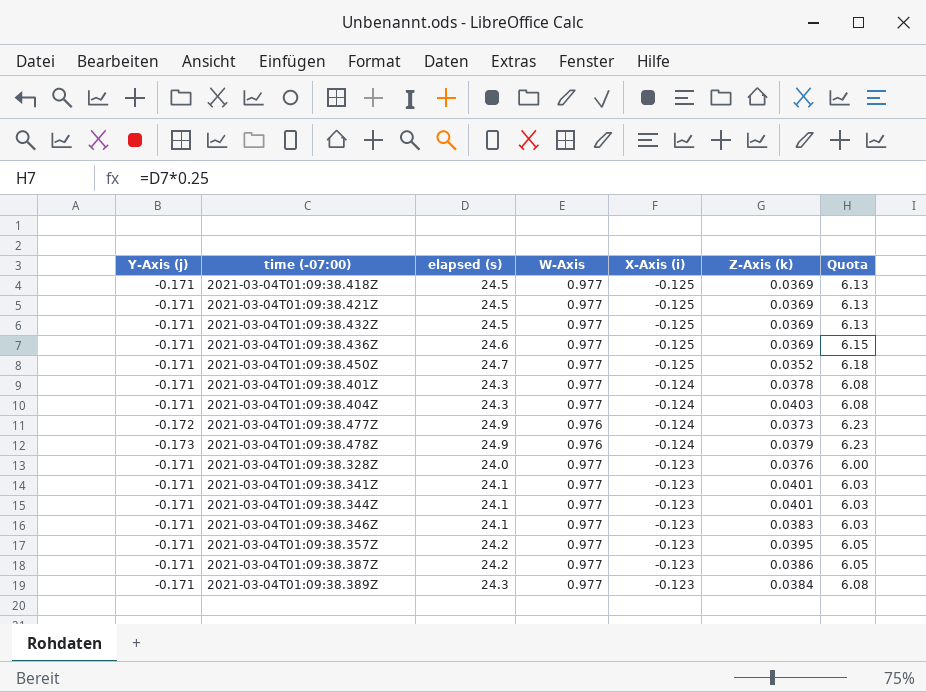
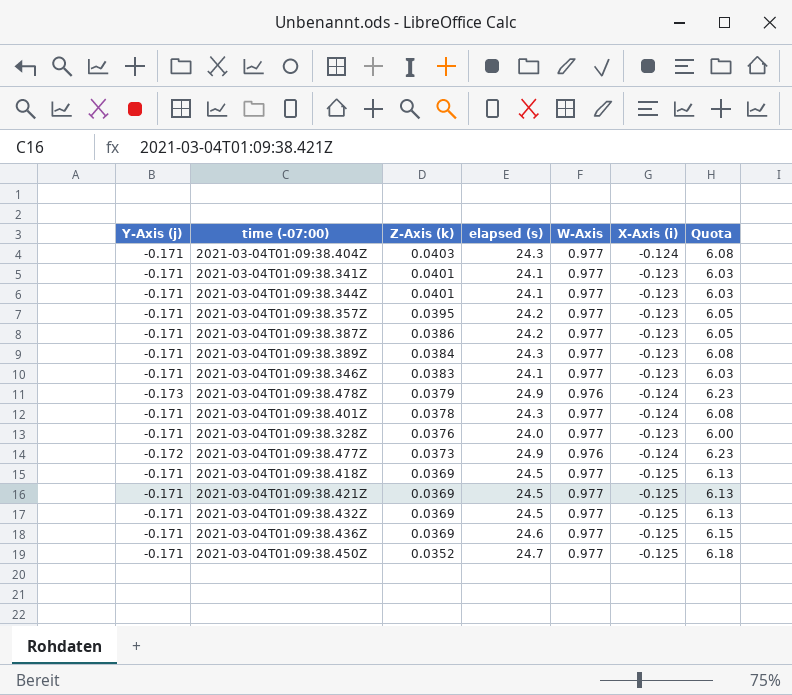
row order: X-Axis (i) ascending -> Z-Axis (k) descending
column Z-Axis (k) | position: 6 -> 3

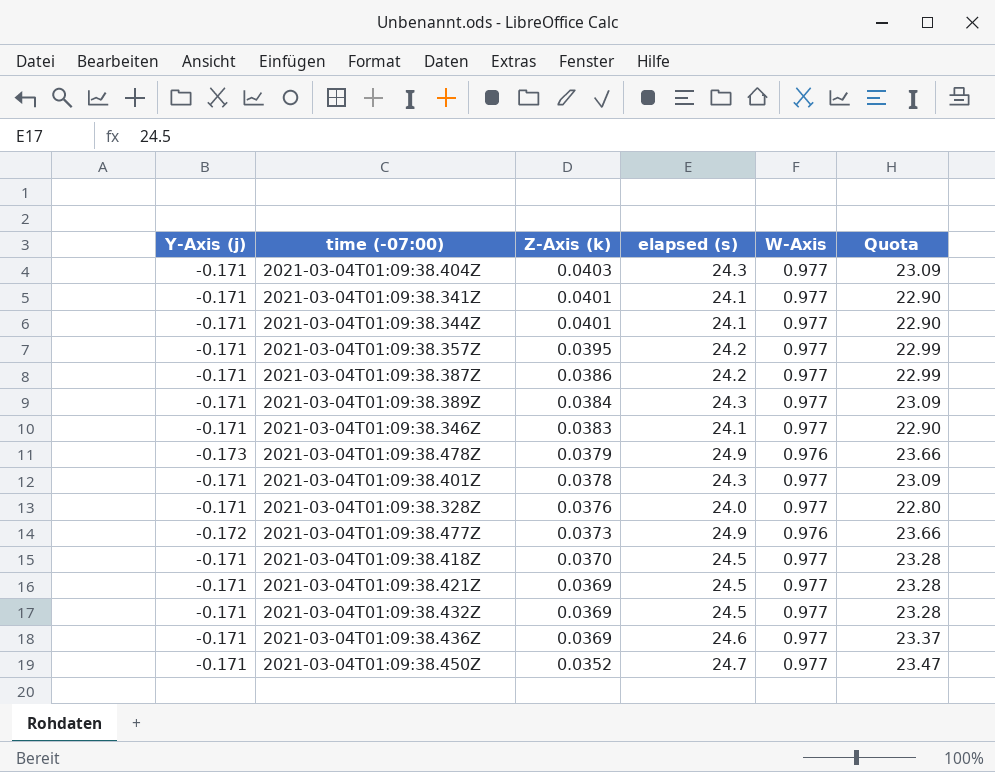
column X-Axis (i) | position: 6 -> none
column Quota | formula: [elapsed (s)] * 0.25 -> [elapsed (s)] * 0.95
2021-03-04T01:09:38.418Z | Z-Axis (k): 0.0369 -> 0.0370

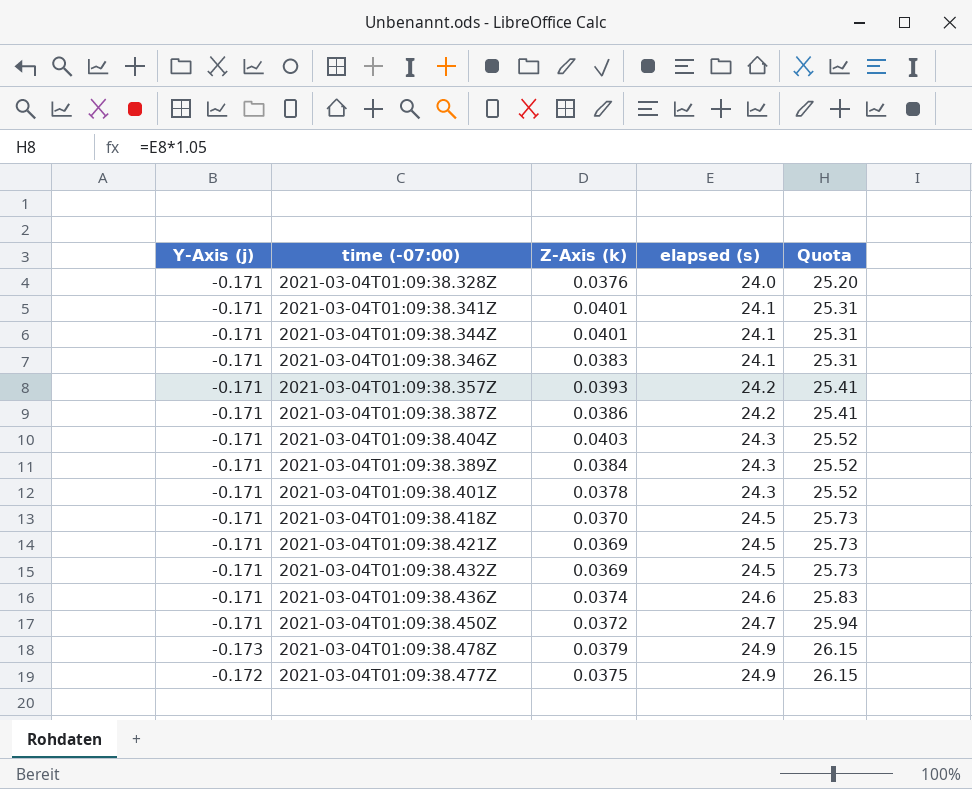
row order: Z-Axis (k) descending -> elapsed (s) ascending
column W-Axis | position: 5 -> none
column Quota | formula: [elapsed (s)] * 0.95 -> [elapsed (s)] * 1.05
2021-03-04T01:09:38.357Z | Z-Axis (k): 0.0395 -> 0.0393
2021-03-04T01:09:38.436Z | Z-Axis (k): 0.0369 -> 0.0374
2021-03-04T01:09:38.450Z | Z-Axis (k): 0.0352 -> 0.0372
2021-03-04T01:09:38.477Z | Z-Axis (k): 0.0373 -> 0.0375

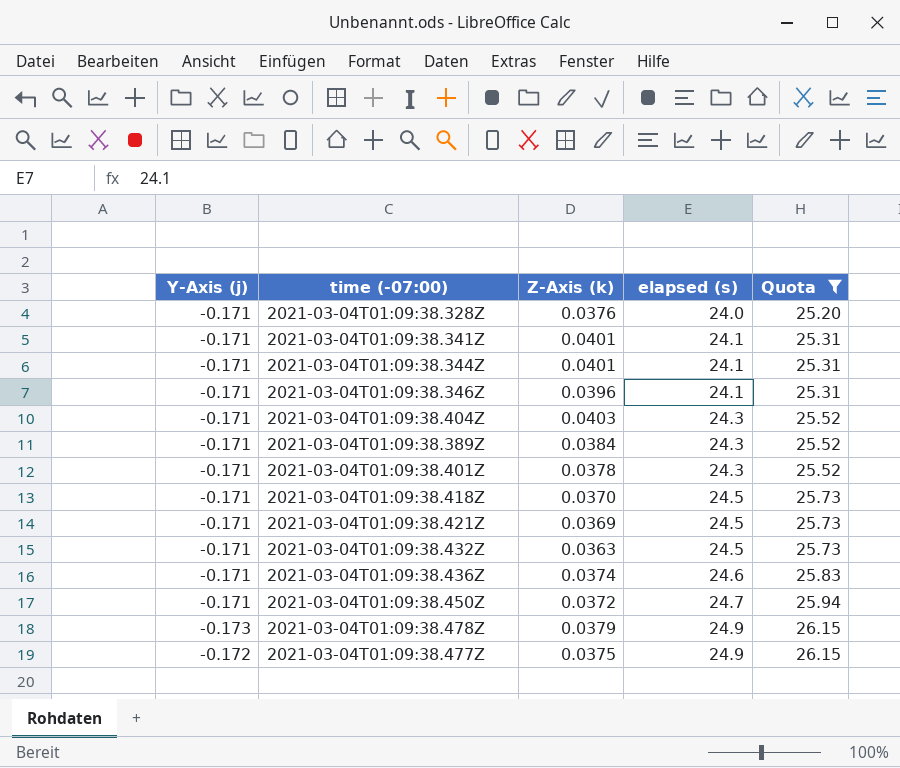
filter: none -> Quota != 25.41
2021-03-04T01:09:38.346Z | Z-Axis (k): 0.0383 -> 0.0396
2021-03-04T01:09:38.432Z | Z-Axis (k): 0.0369 -> 0.0363

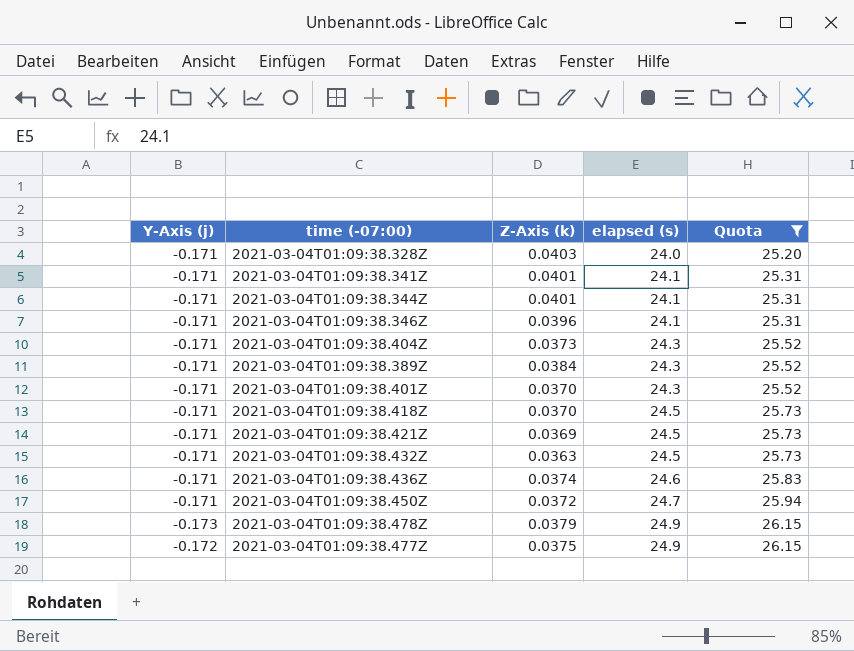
2021-03-04T01:09:38.328Z | Z-Axis (k): 0.0376 -> 0.0403
2021-03-04T01:09:38.404Z | Z-Axis (k): 0.0403 -> 0.0373
2021-03-04T01:09:38.401Z | Z-Axis (k): 0.0378 -> 0.0370

